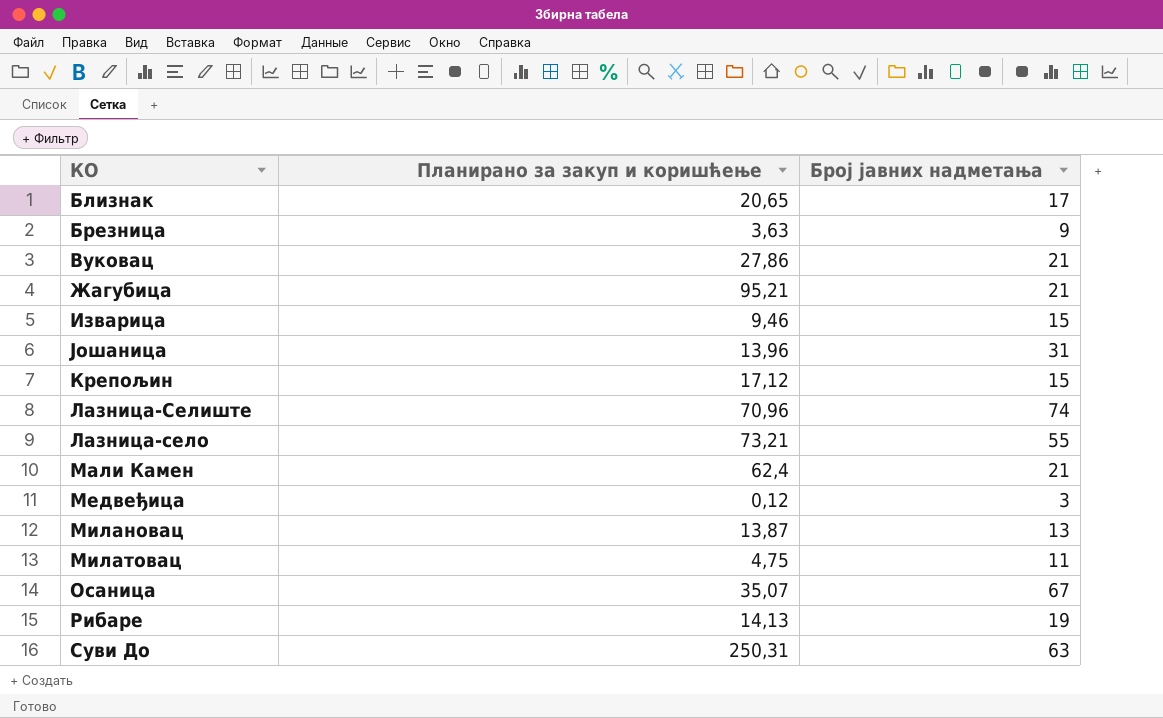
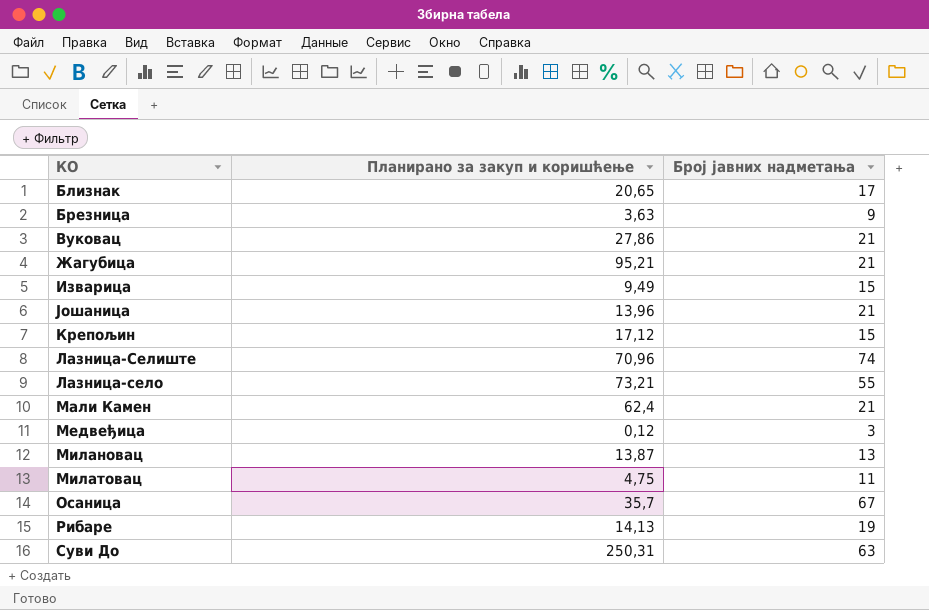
Изварица | Планирано за закуп и коришћење: 9,46 -> 9,49
Јошаница | Број јавних надметања: 31 -> 21
Осаница | Планирано за закуп и коришћење: 35,07 -> 35,7

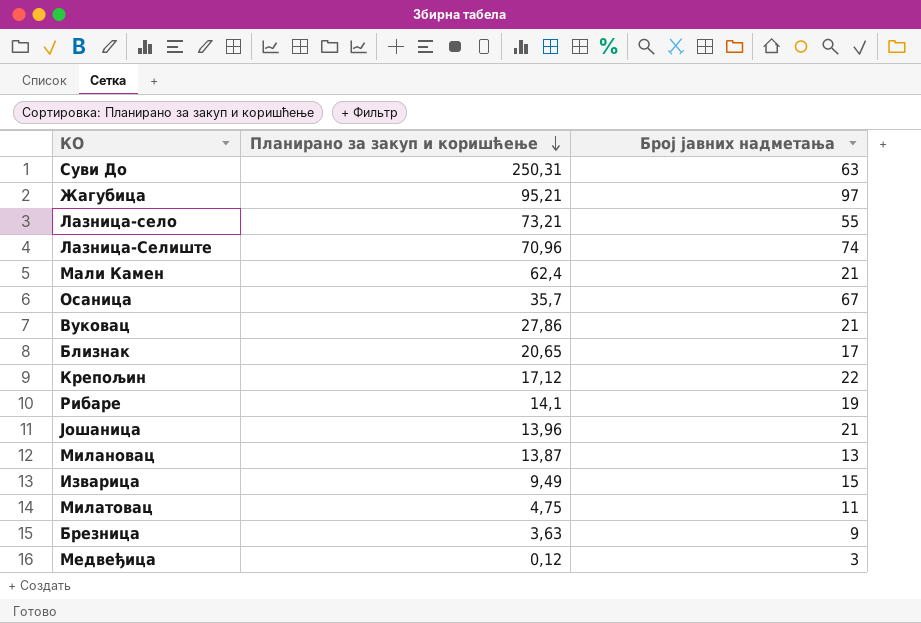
row order: none -> Планирано за закуп и коришћење descending
Жагубица | Број јавних надметања: 21 -> 97
Крепољин | Број јавних надметања: 15 -> 22
Рибаре | Планирано за закуп и коришћење: 14,13 -> 14,1

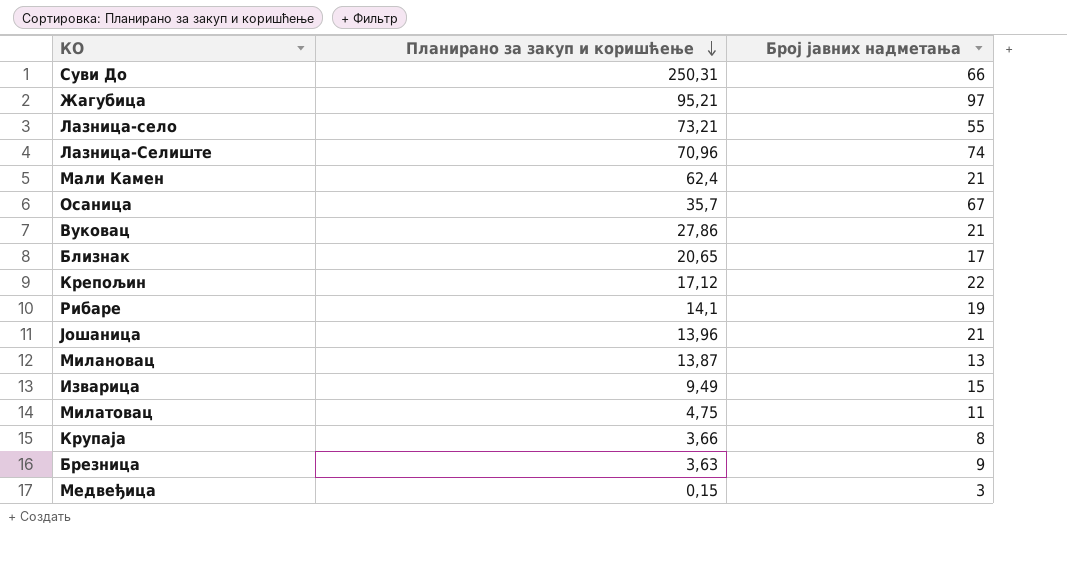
Суви До | Број јавних надметања: 63 -> 66
row Крупаја: none -> 3,66 | 8
Медвеђица | Планирано за закуп и коришћење: 0,12 -> 0,15

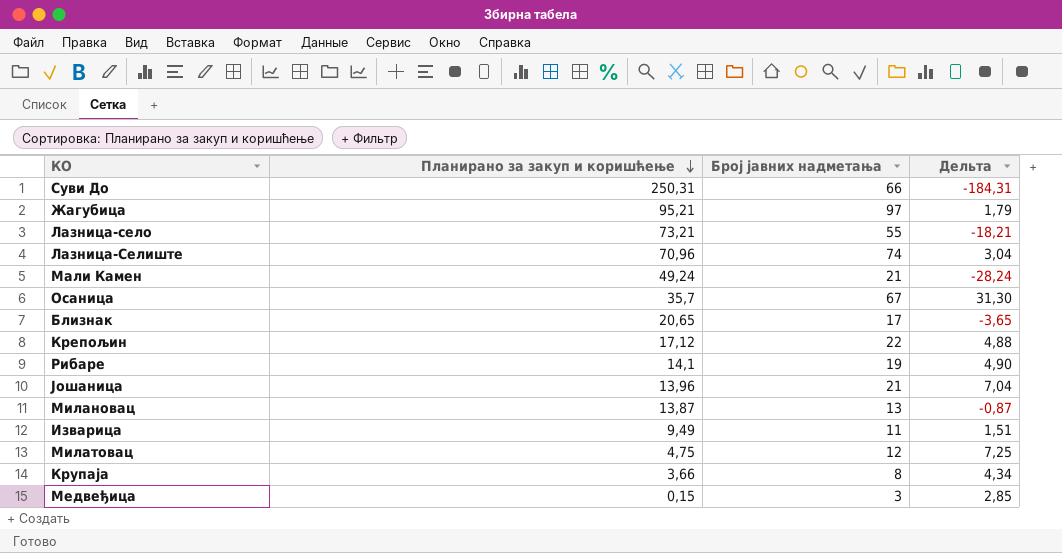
column Дельта | formula: none -> [Број јавних надметања] - [Планирано за закуп и коришћење]
row Вуковац: 27,86 | 21 -> none
row Брезница: 3,63 | 9 -> none
Мали Камен | Планирано за закуп и коришћење: 62,4 -> 49,24
Изварица | Број јавних надметања: 15 -> 11
Милатовац | Број јавних надметања: 11 -> 12

